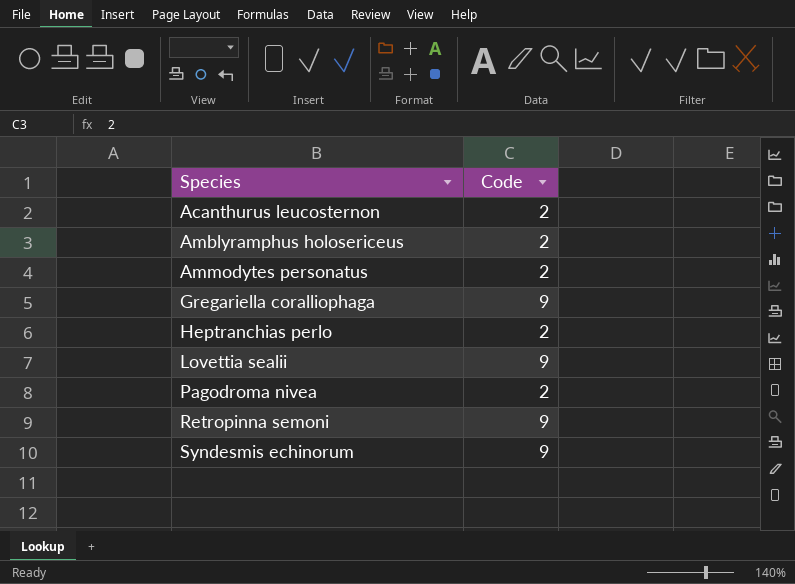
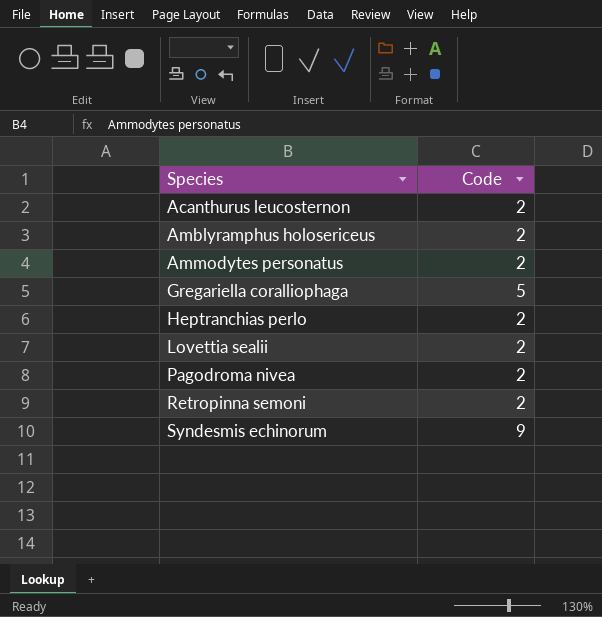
Gregariella coralliophaga | Code: 9 -> 5
Lovettia sealii | Code: 9 -> 2
Retropinna semoni | Code: 9 -> 2

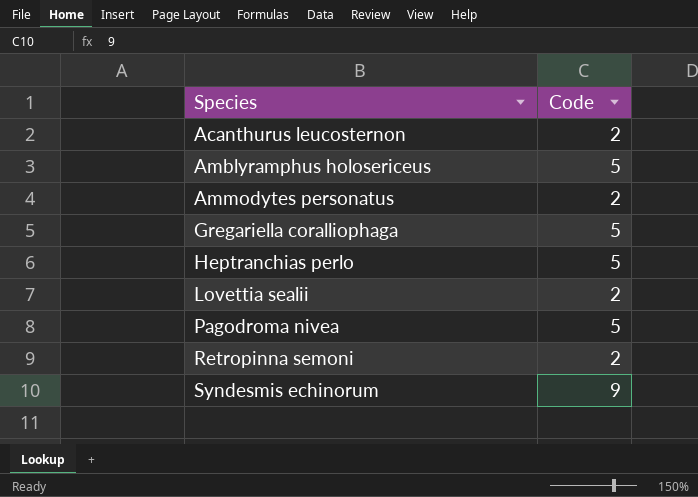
Amblyramphus holosericeus | Code: 2 -> 5
Heptranchias perlo | Code: 2 -> 5
Pagodroma nivea | Code: 2 -> 5

